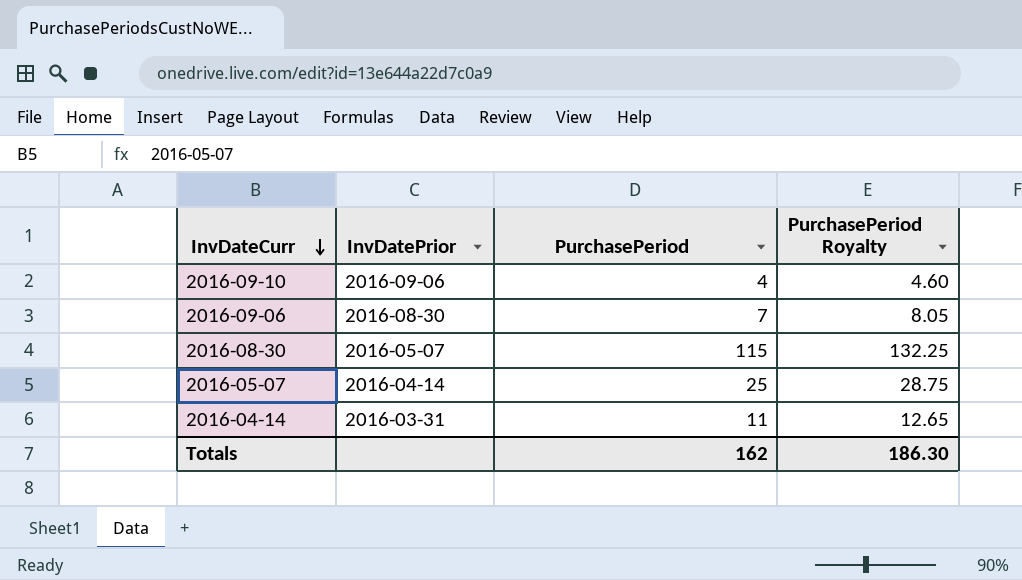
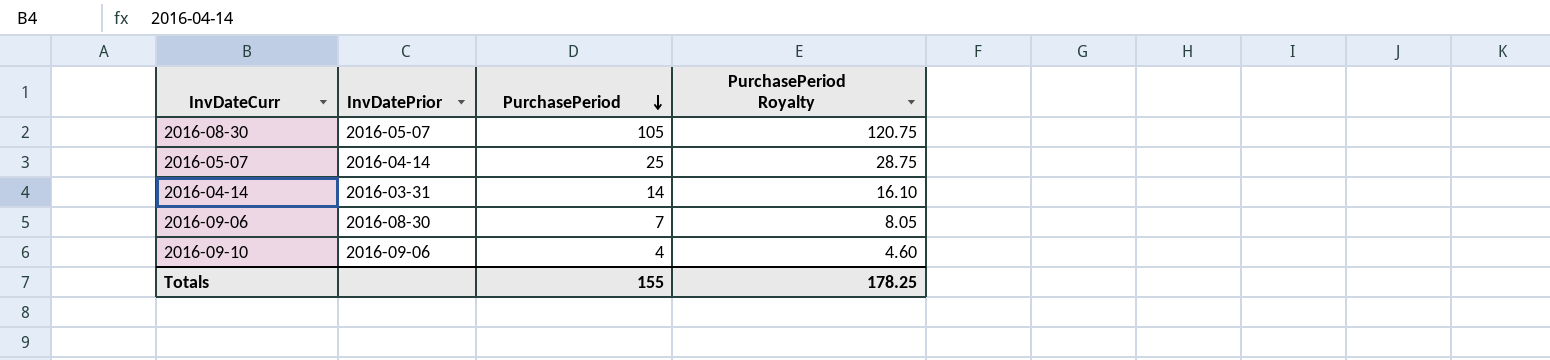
row order: InvDateCurr descending -> PurchasePeriod descending
2016-08-30 | PurchasePeriod: 115 -> 105
2016-08-30 | PurchasePeriod Royalty: 132.25 -> 120.75
2016-04-14 | PurchasePeriod: 11 -> 14
2016-04-14 | PurchasePeriod Royalty: 12.65 -> 16.10
Totals | PurchasePeriod: 162 -> 155
Totals | PurchasePeriod Royalty: 186.30 -> 178.25

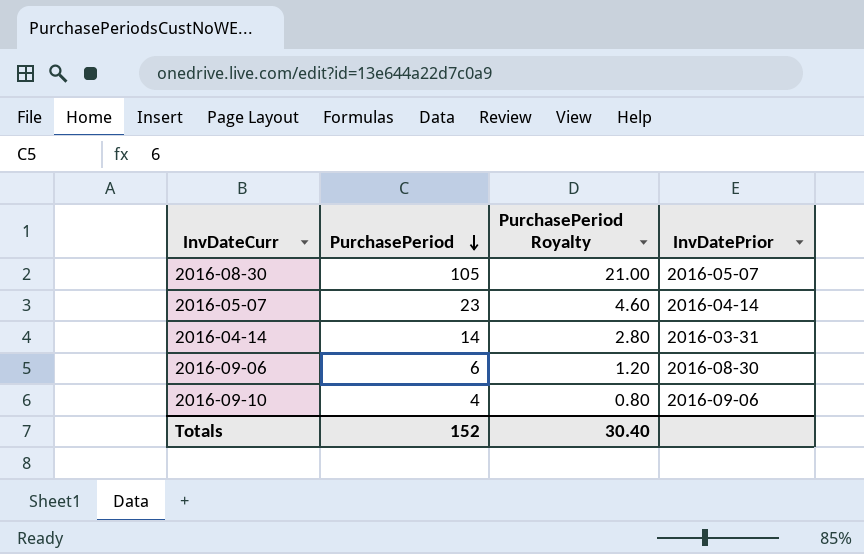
column PurchasePeriod Royalty | formula: [PurchasePeriod] * 1.15 -> [PurchasePeriod] * 0.2
column InvDatePrior | position: 2 -> 4
2016-05-07 | PurchasePeriod: 25 -> 23
2016-09-06 | PurchasePeriod: 7 -> 6
Totals | PurchasePeriod: 155 -> 152
Totals | PurchasePeriod Royalty: 178.25 -> 30.40

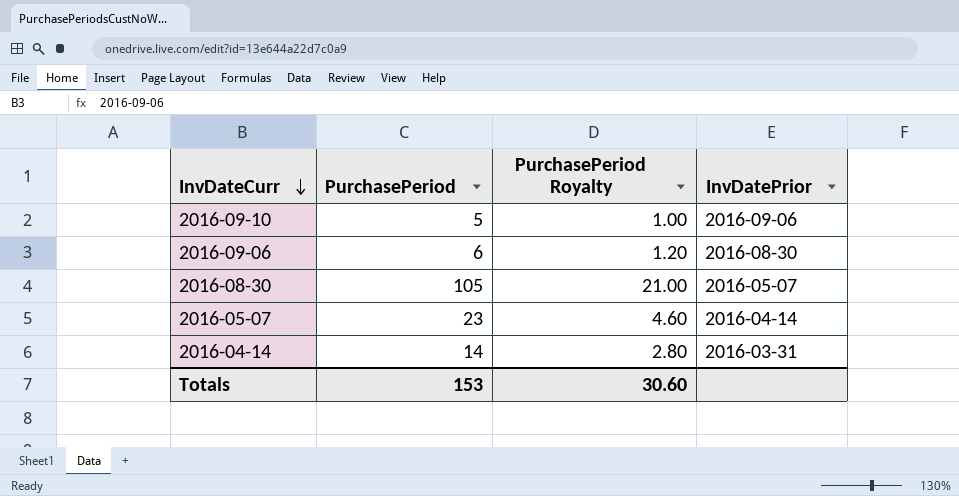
row order: PurchasePeriod descending -> InvDateCurr descending
2016-09-10 | PurchasePeriod: 4 -> 5
2016-09-10 | PurchasePeriod Royalty: 0.80 -> 1.00
Totals | PurchasePeriod: 152 -> 153
Totals | PurchasePeriod Royalty: 30.40 -> 30.60

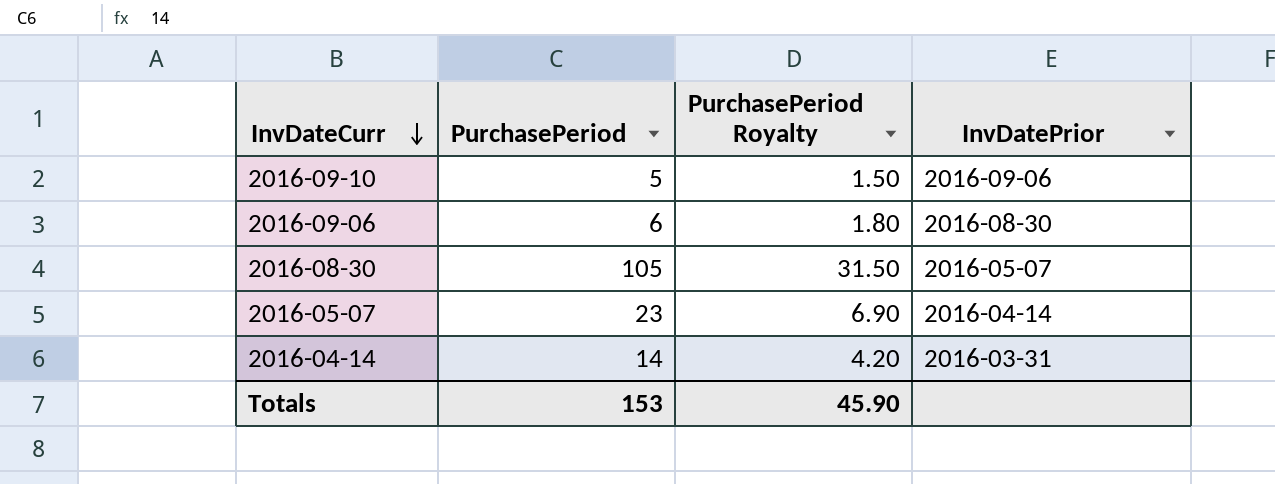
column PurchasePeriod Royalty | formula: [PurchasePeriod] * 0.2 -> [PurchasePeriod] * 0.3
Totals | PurchasePeriod Royalty: 30.60 -> 45.90

